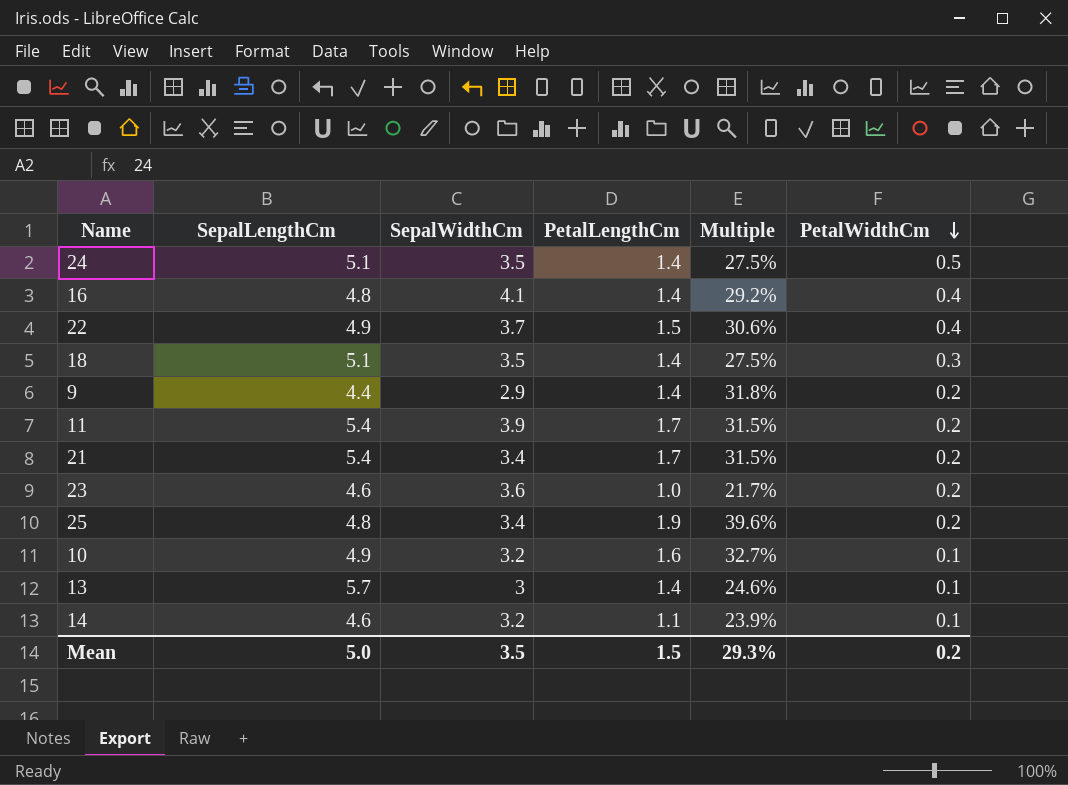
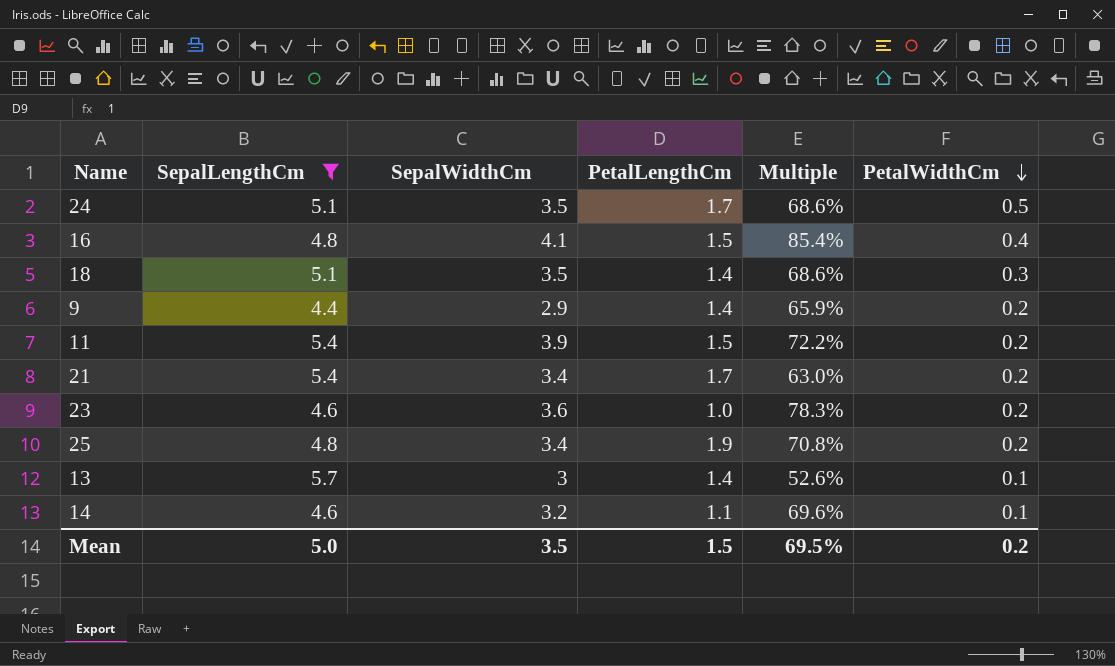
filter: none -> SepalLengthCm != 4.9
column Multiple | formula: [PetalLengthCm] / [SepalLengthCm] -> [SepalWidthCm] / [SepalLengthCm]
24 | PetalLengthCm: 1.4 -> 1.7
16 | PetalLengthCm: 1.4 -> 1.5
11 | PetalLengthCm: 1.7 -> 1.5
Mean | Multiple: 29.3% -> 69.5%

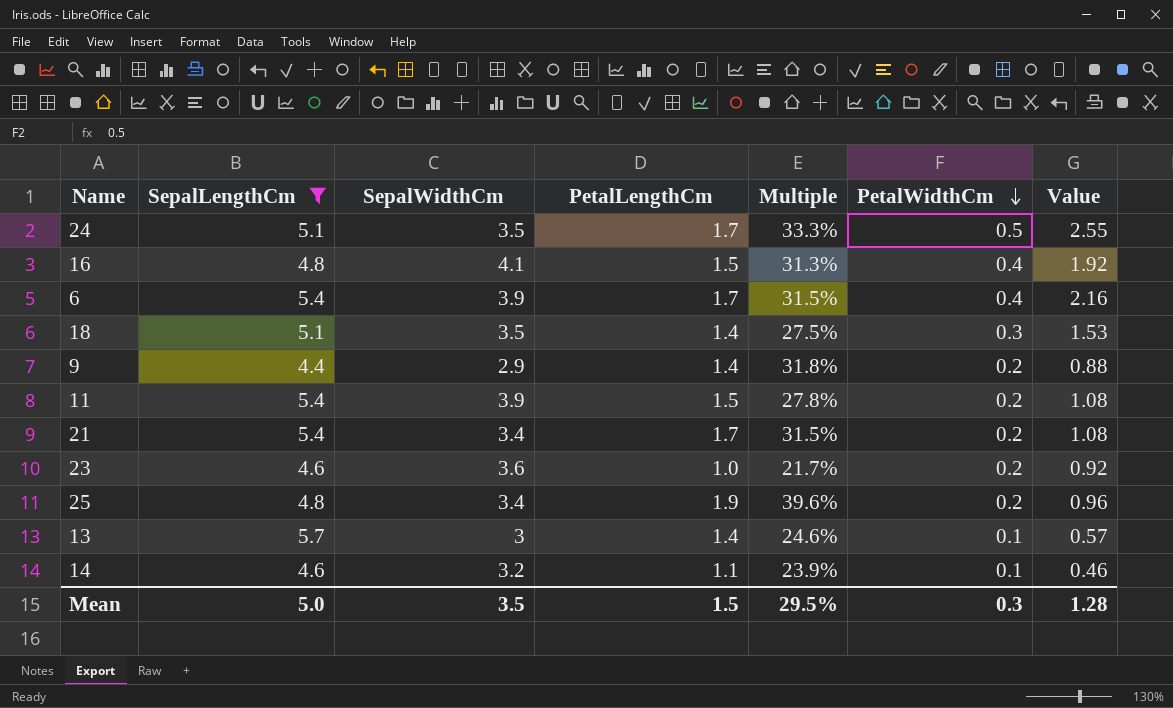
column Multiple | formula: [SepalWidthCm] / [SepalLengthCm] -> [PetalLengthCm] / [SepalLengthCm]
column Value | formula: none -> [SepalLengthCm] * [PetalWidthCm]
row 6: none -> 5.4 | 3.9 | 1.7 | 31.5% | 0.4 | 2.16
Mean | Multiple: 69.5% -> 29.5%
Mean | PetalWidthCm: 0.2 -> 0.3

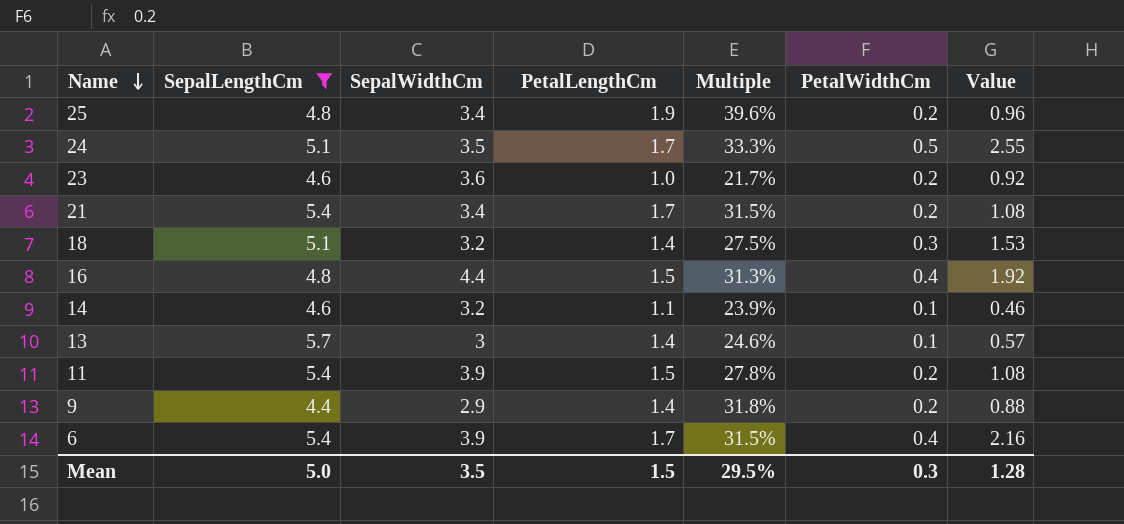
row order: PetalWidthCm descending -> Name descending
18 | SepalWidthCm: 3.5 -> 3.2
16 | SepalWidthCm: 4.1 -> 4.4

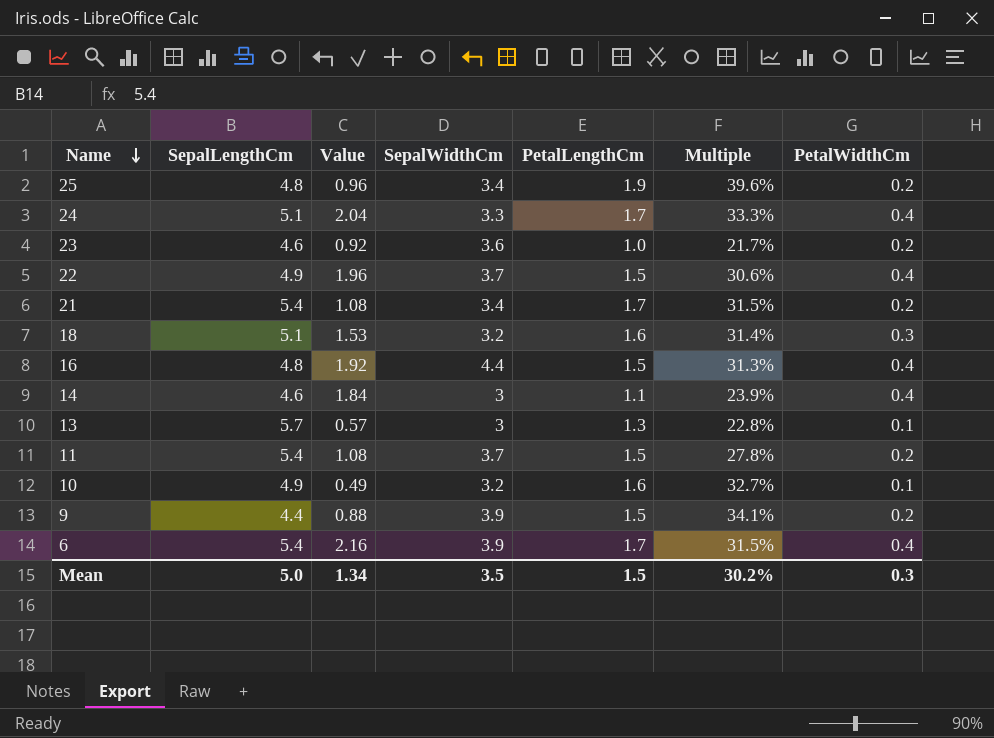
filter: SepalLengthCm != 4.9 -> none
column Value | position: 7 -> 3
24 | Value: 2.55 -> 2.04
24 | SepalWidthCm: 3.5 -> 3.3
24 | PetalWidthCm: 0.5 -> 0.4
18 | PetalLengthCm: 1.4 -> 1.6
18 | Multiple: 27.5% -> 31.4%
14 | Value: 0.46 -> 1.84
14 | SepalWidthCm: 3.2 -> 3
14 | PetalWidthCm: 0.1 -> 0.4
13 | PetalLengthCm: 1.4 -> 1.3
13 | Multiple: 24.6% -> 22.8%
11 | SepalWidthCm: 3.9 -> 3.7
9 | SepalWidthCm: 2.9 -> 3.9
9 | PetalLengthCm: 1.4 -> 1.5
9 | Multiple: 31.8% -> 34.1%
Mean | Value: 1.28 -> 1.34
Mean | Multiple: 29.5% -> 30.2%

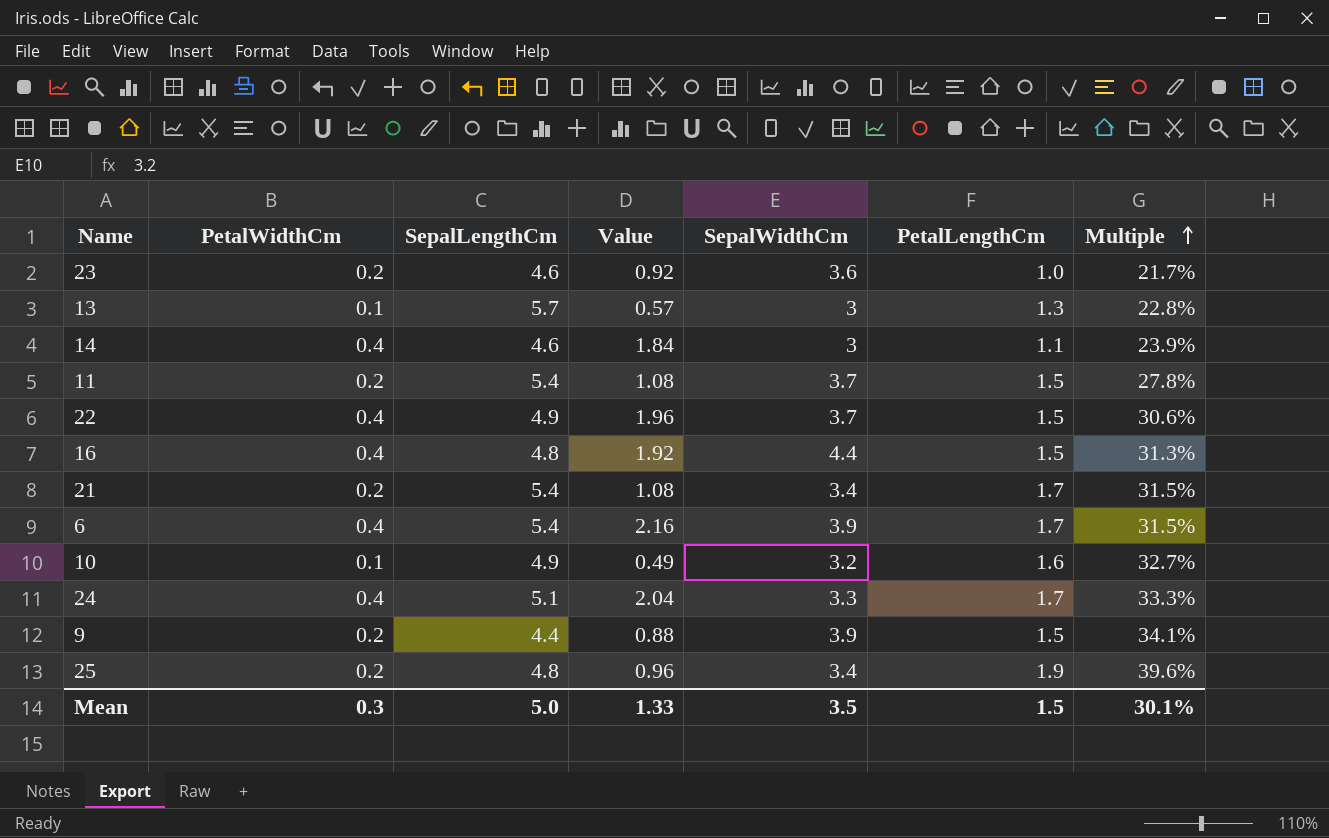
row order: Name descending -> Multiple ascending
column PetalWidthCm | position: 7 -> 2
row 18: 5.1 | 1.53 | 3.2 | 1.6 | 31.4% | 0.3 -> none
Mean | Value: 1.34 -> 1.33
Mean | Multiple: 30.2% -> 30.1%

